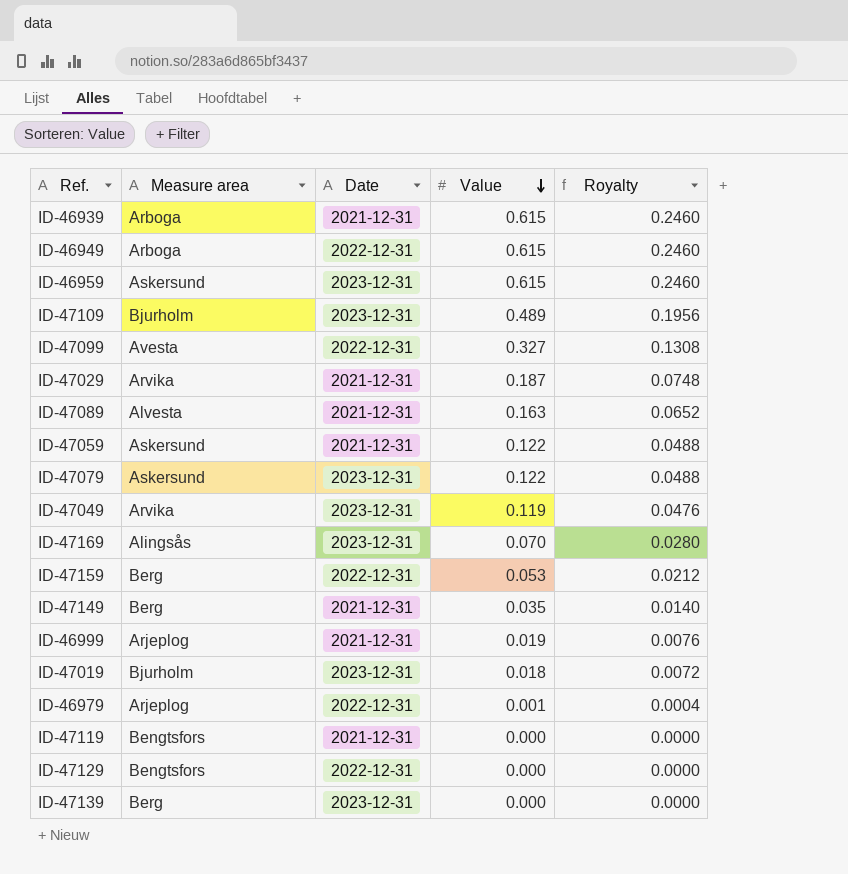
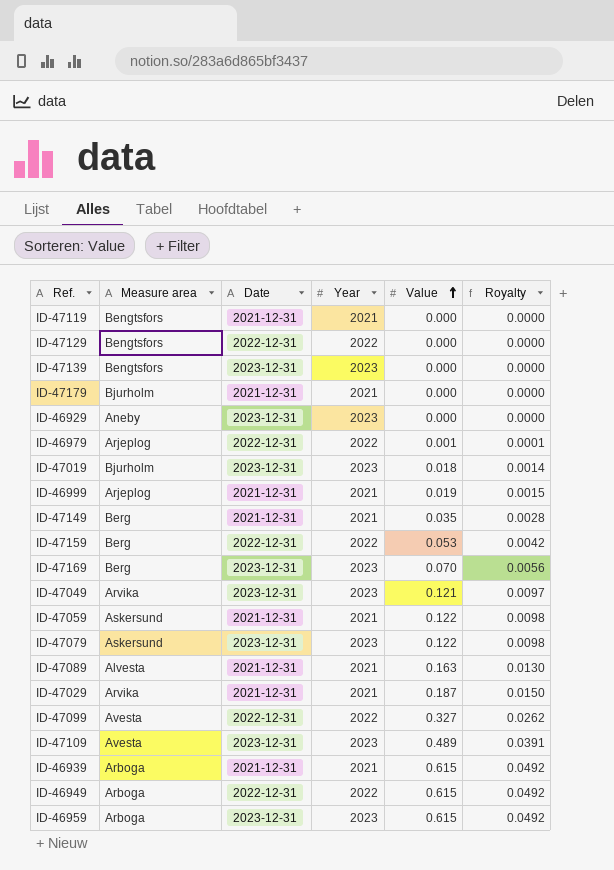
row order: Value descending -> Value ascending
column Year | position: none -> 4
column Royalty | formula: [Value] * 0.4 -> [Value] * 0.08
ID-47139 | Measure area: Berg -> Bengtsfors
row ID-47179: none -> Bjurholm | 2021-12-31 | 2021 | 0.000 | 0.0000
row ID-46929: none -> Aneby | 2023-12-31 | 2023 | 0.000 | 0.0000
ID-47169 | Measure area: Alingsås -> Berg
ID-47049 | Value: 0.119 -> 0.121
ID-47109 | Measure area: Bjurholm -> Avesta
ID-46959 | Measure area: Askersund -> Arboga

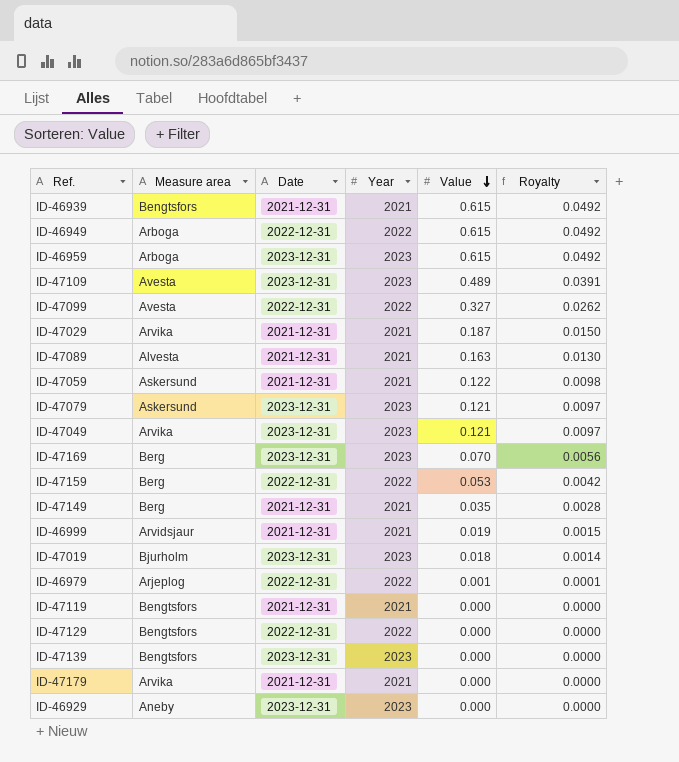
row order: Value ascending -> Value descending
ID-46939 | Measure area: Arboga -> Bengtsfors
ID-47079 | Value: 0.122 -> 0.121
ID-47079 | Royalty: 0.0098 -> 0.0097
ID-46999 | Measure area: Arjeplog -> Arvidsjaur
ID-47179 | Measure area: Bjurholm -> Arvika

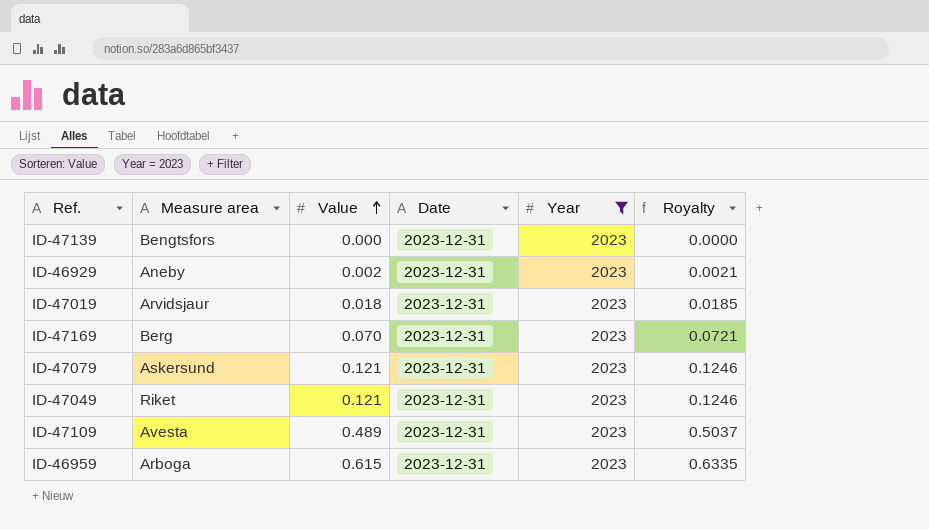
filter: none -> Year = 2023
row order: Value descending -> Value ascending
column Value | position: 5 -> 3
column Royalty | formula: [Value] * 0.08 -> [Value] * 1.03
ID-46929 | Value: 0.000 -> 0.002
ID-47019 | Measure area: Bjurholm -> Arvidsjaur
ID-47049 | Measure area: Arvika -> Riket

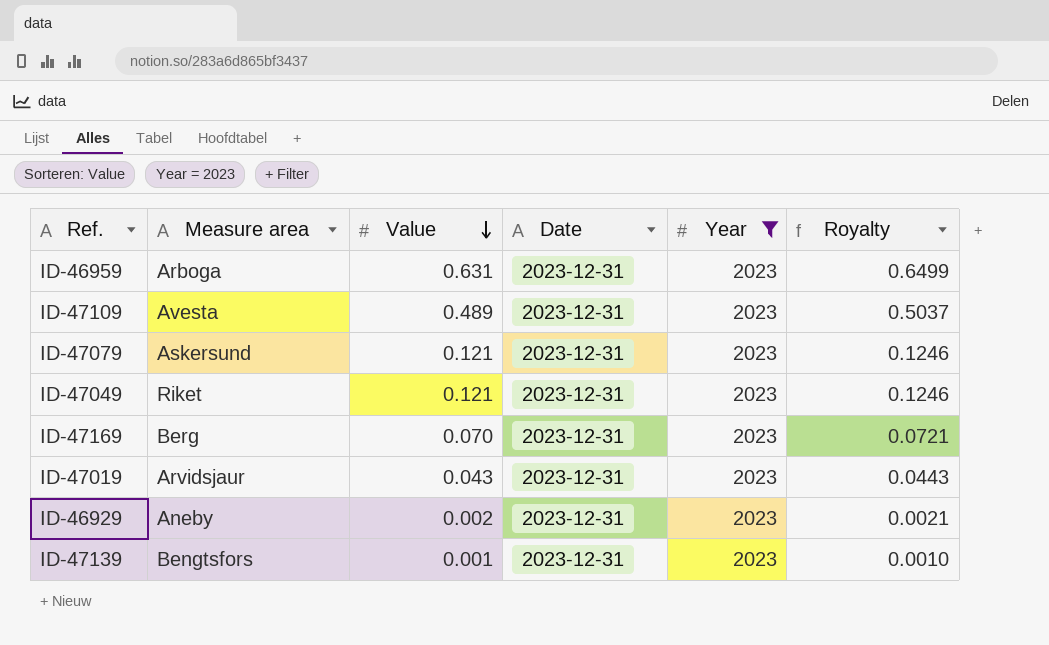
row order: Value ascending -> Value descending
ID-46959 | Value: 0.615 -> 0.631
ID-46959 | Royalty: 0.6335 -> 0.6499
ID-47019 | Value: 0.018 -> 0.043
ID-47019 | Royalty: 0.0185 -> 0.0443
ID-47139 | Value: 0.000 -> 0.001
ID-47139 | Royalty: 0.0000 -> 0.0010

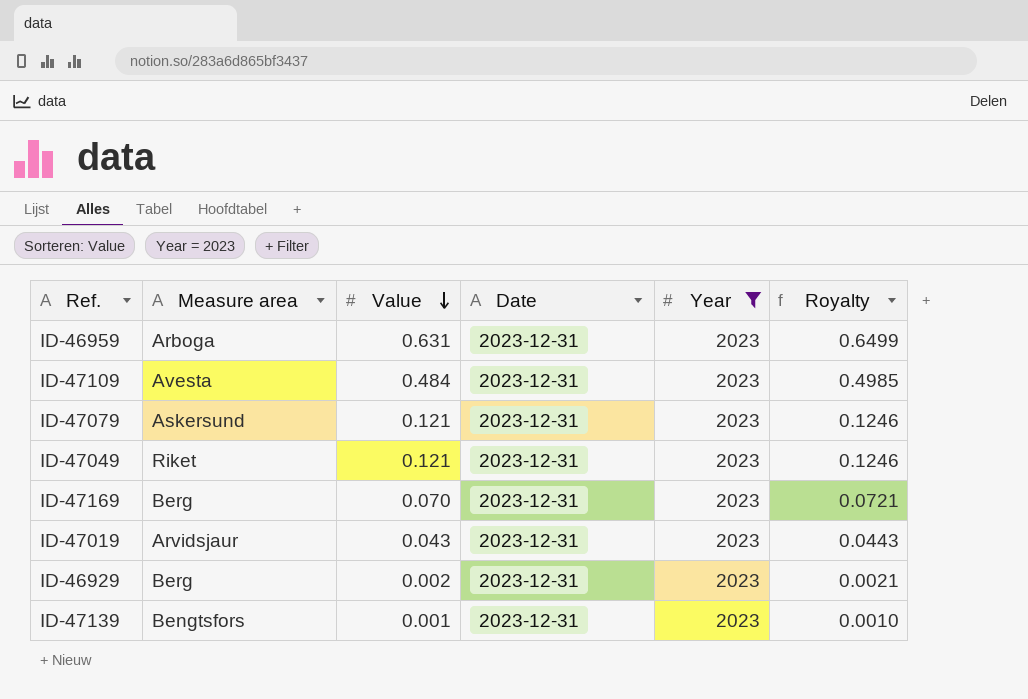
ID-47109 | Value: 0.489 -> 0.484
ID-47109 | Royalty: 0.5037 -> 0.4985
ID-46929 | Measure area: Aneby -> Berg

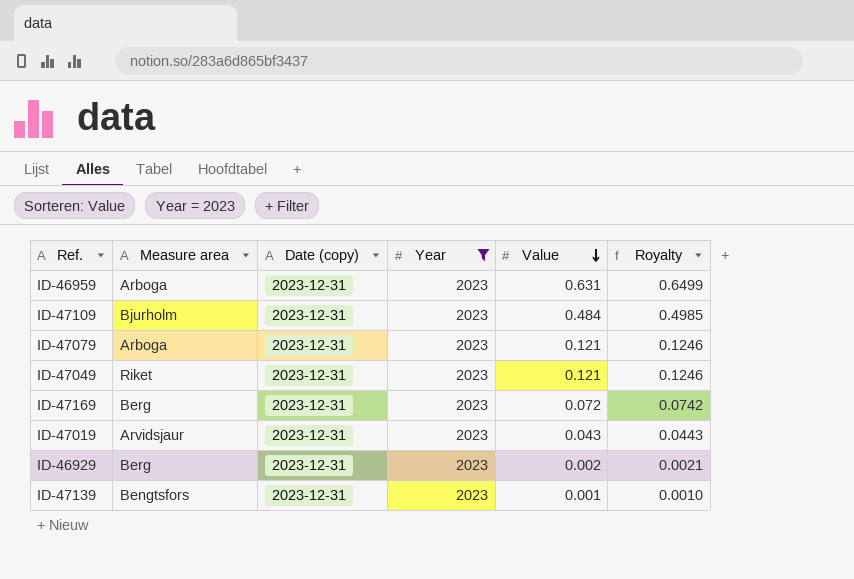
column name: Date -> Date (copy)
column Value | position: 3 -> 5
ID-47109 | Measure area: Avesta -> Bjurholm
ID-47079 | Measure area: Askersund -> Arboga
ID-47169 | Value: 0.070 -> 0.072
ID-47169 | Royalty: 0.0721 -> 0.0742

